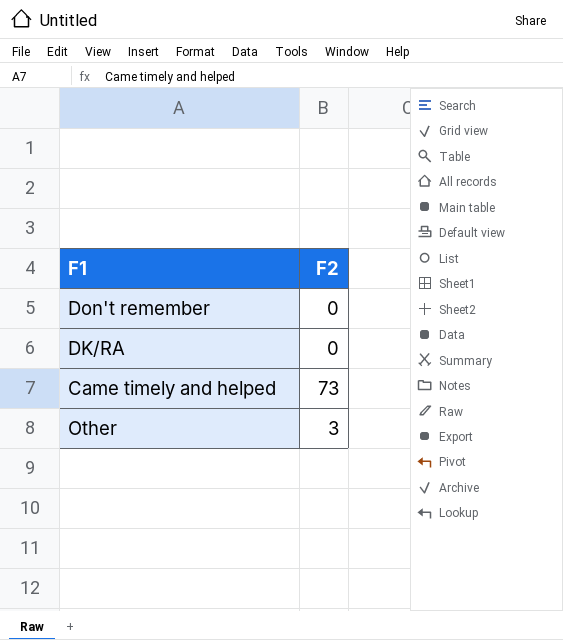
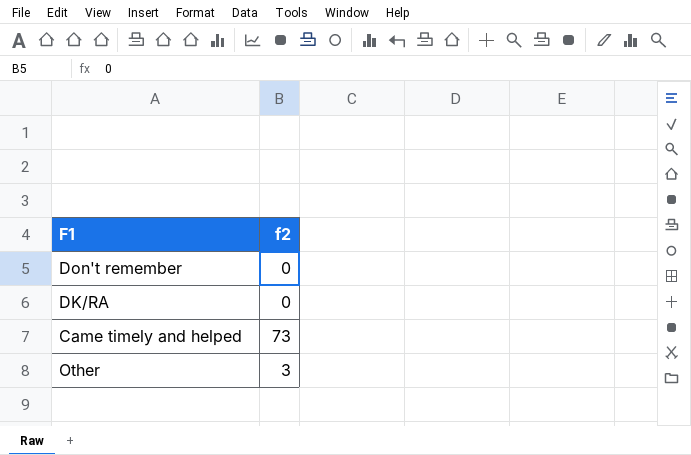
column name: F2 -> f2

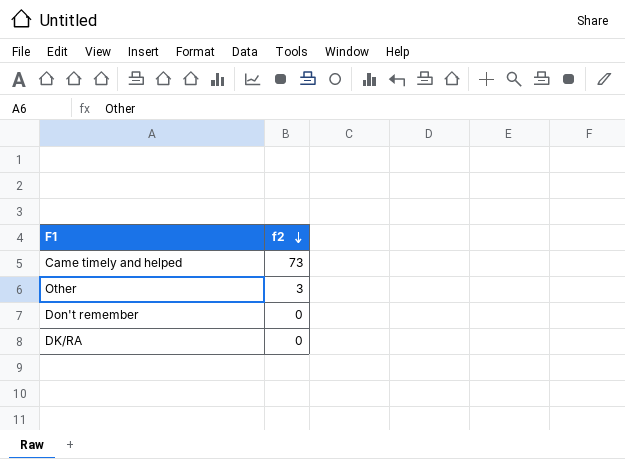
row order: none -> f2 descending

